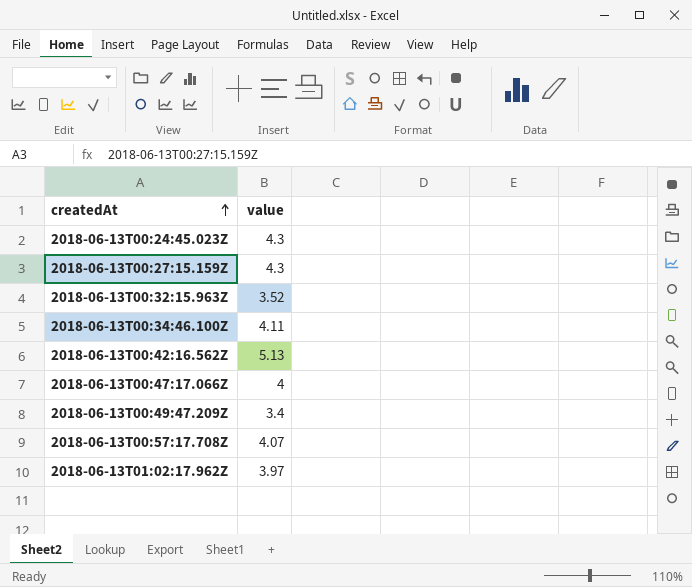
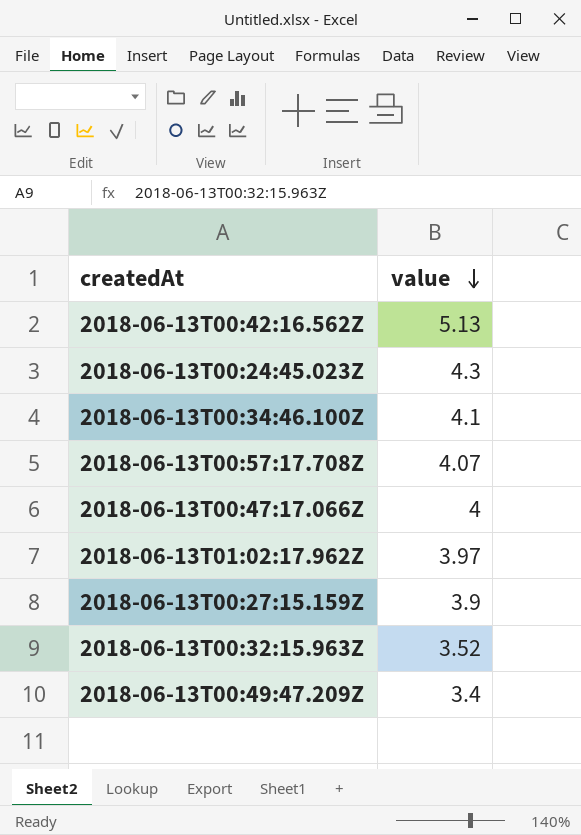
row order: createdAt ascending -> value descending
2018-06-13T00:34:46.100Z | value: 4.11 -> 4.1
2018-06-13T00:27:15.159Z | value: 4.3 -> 3.9

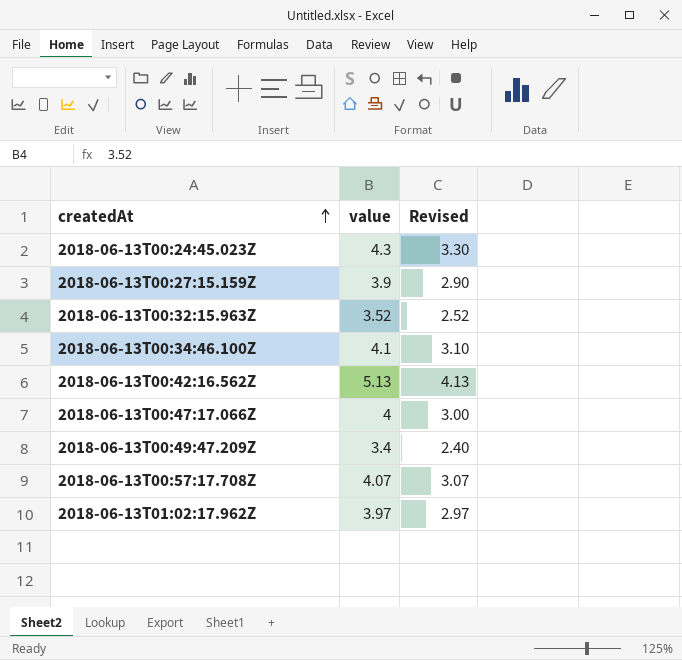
row order: value descending -> createdAt ascending
column Revised | formula: none -> [value] - 1

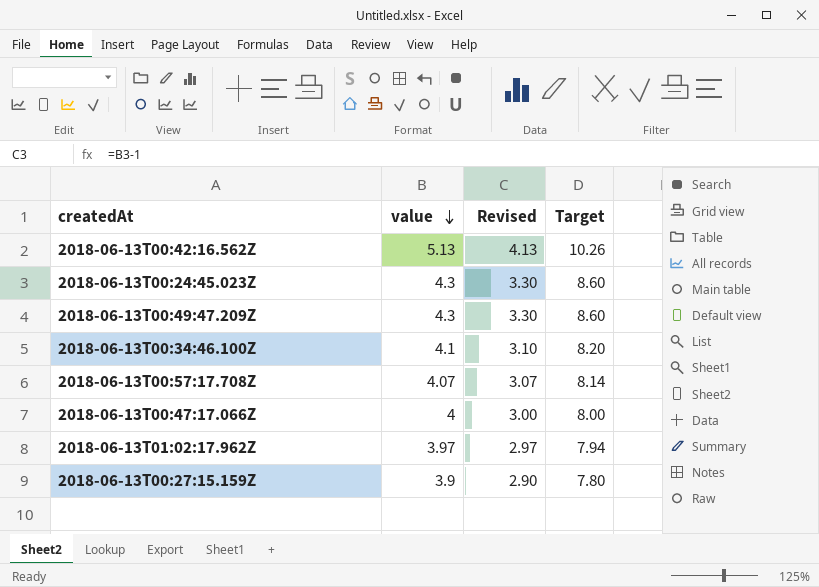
row order: createdAt ascending -> value descending
column Target | formula: none -> [value] * 2
row 2018-06-13T00:32:15.963Z: 3.52 | 2.52 -> none
2018-06-13T00:49:47.209Z | value: 3.4 -> 4.3
2018-06-13T00:49:47.209Z | Revised: 2.40 -> 3.30

